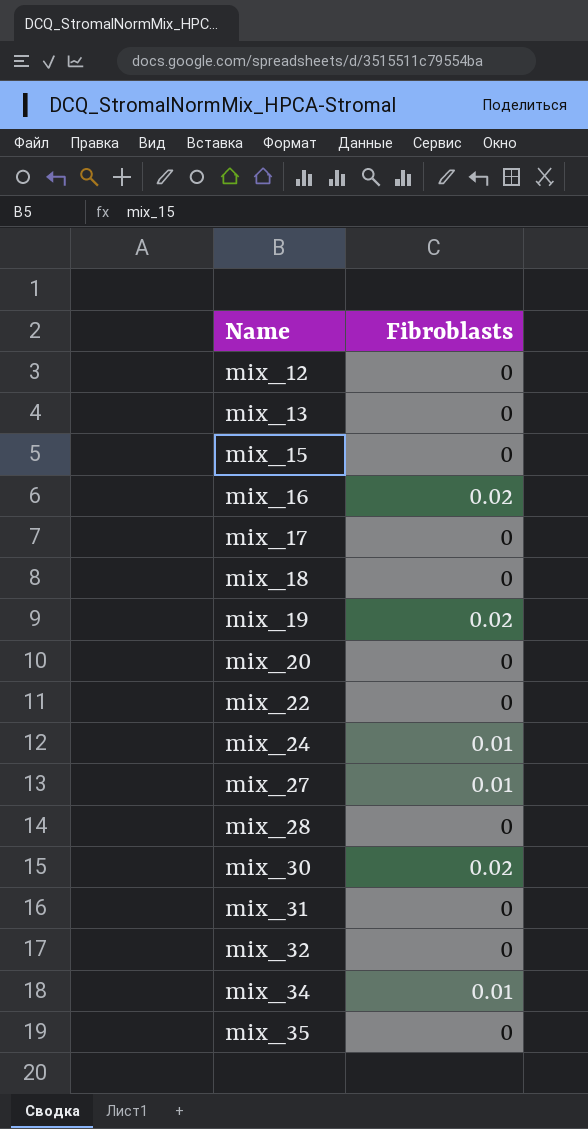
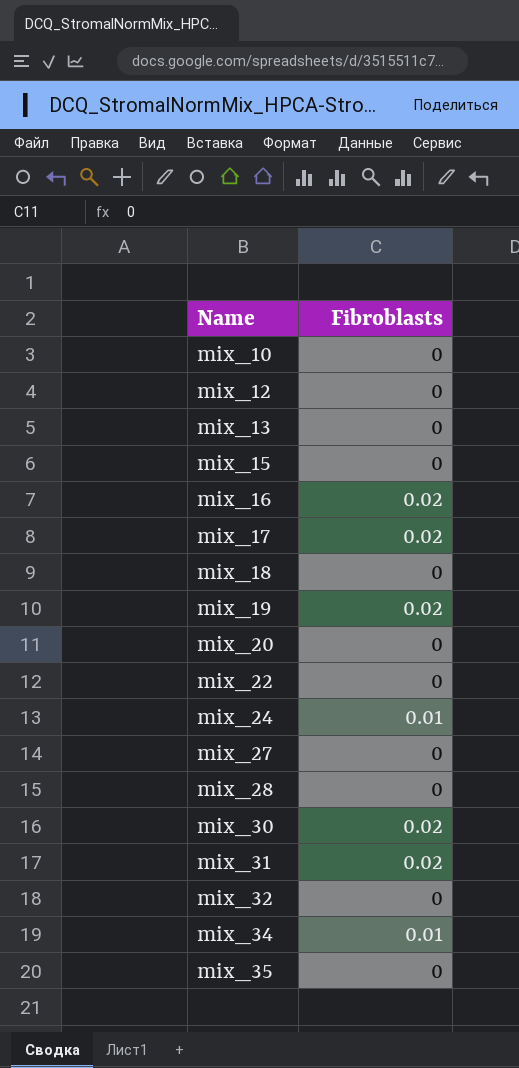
row mix_10: none -> 0
mix_17 | Fibroblasts: 0 -> 0.02
mix_27 | Fibroblasts: 0.01 -> 0
mix_31 | Fibroblasts: 0 -> 0.02

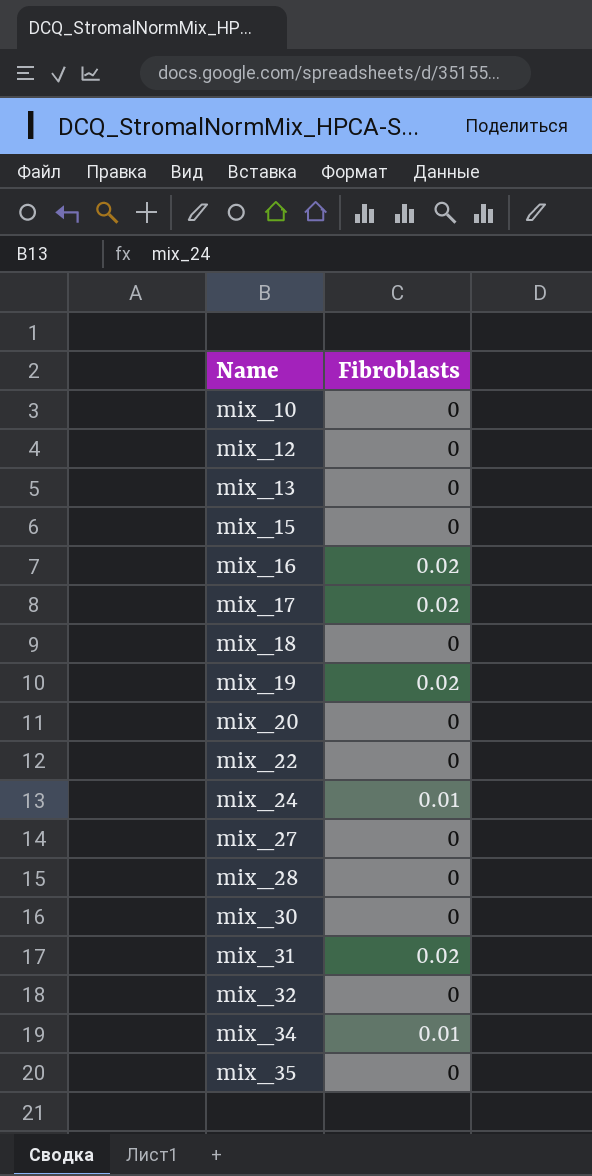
mix_30 | Fibroblasts: 0.02 -> 0

